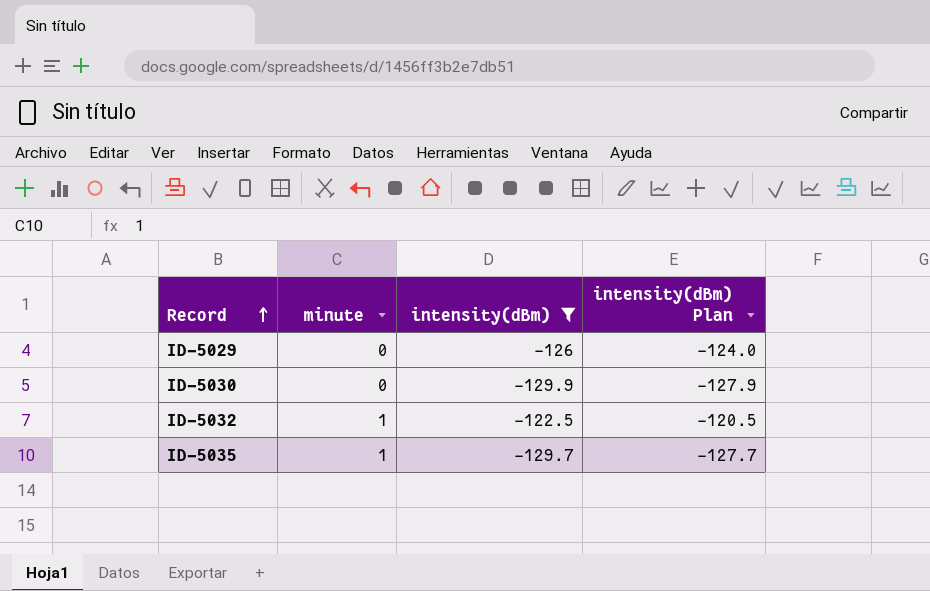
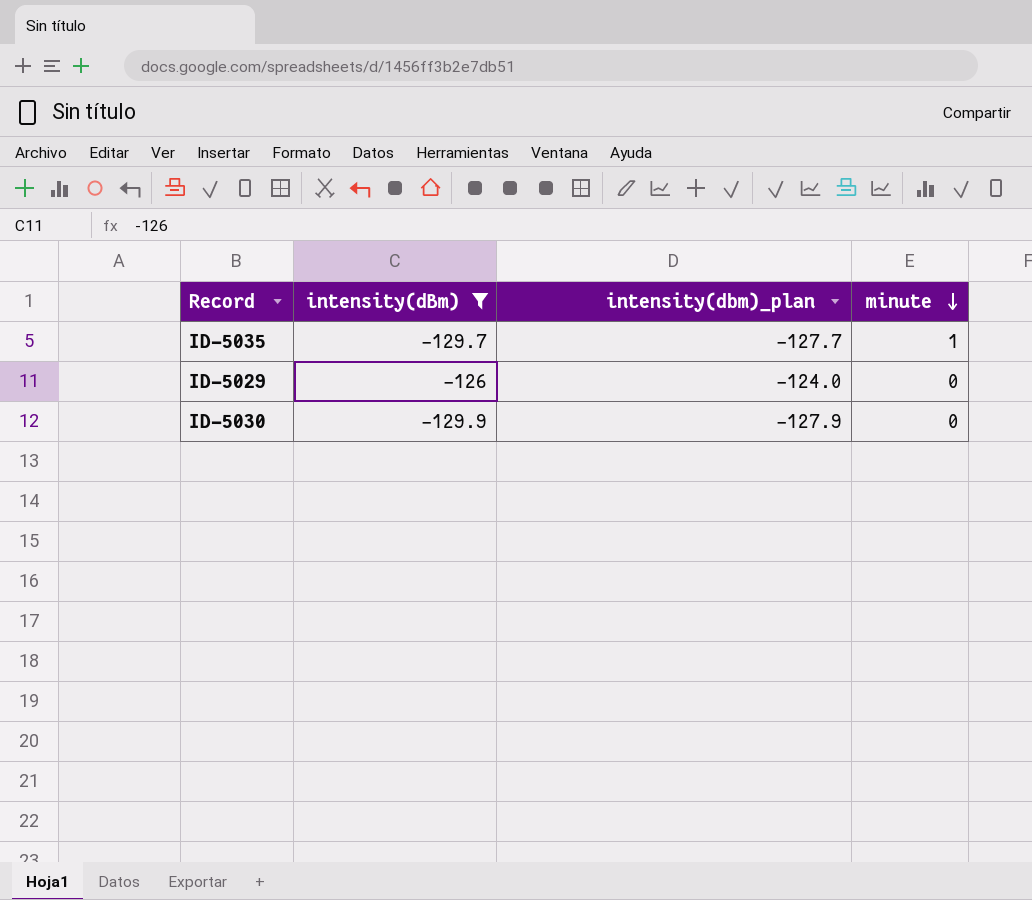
row order: Record ascending -> minute descending
column name: intensity(dBm) Plan -> intensity(dbm)_plan
column minute | position: 2 -> 4
row ID-5032: 1 | -122.5 | -120.5 -> none

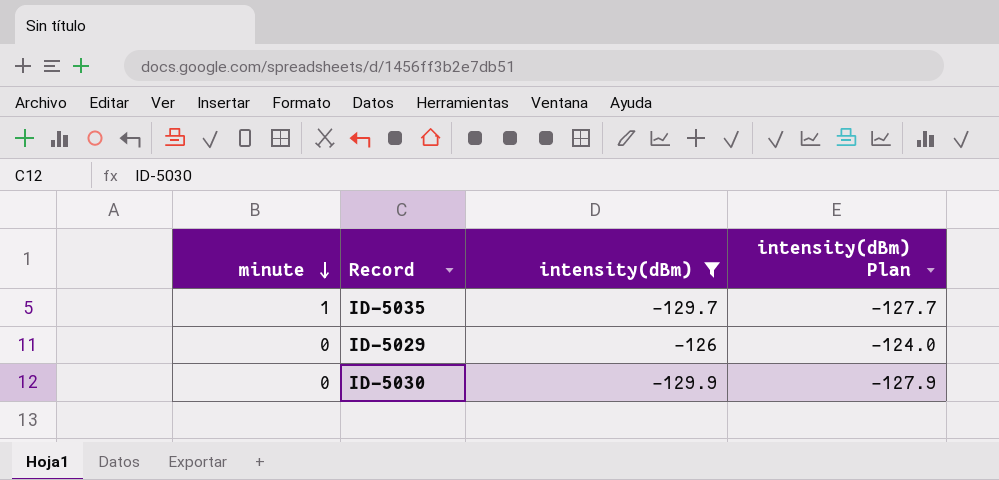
column minute | position: 4 -> 1
column name: intensity(dbm)_plan -> intensity(dBm) Plan

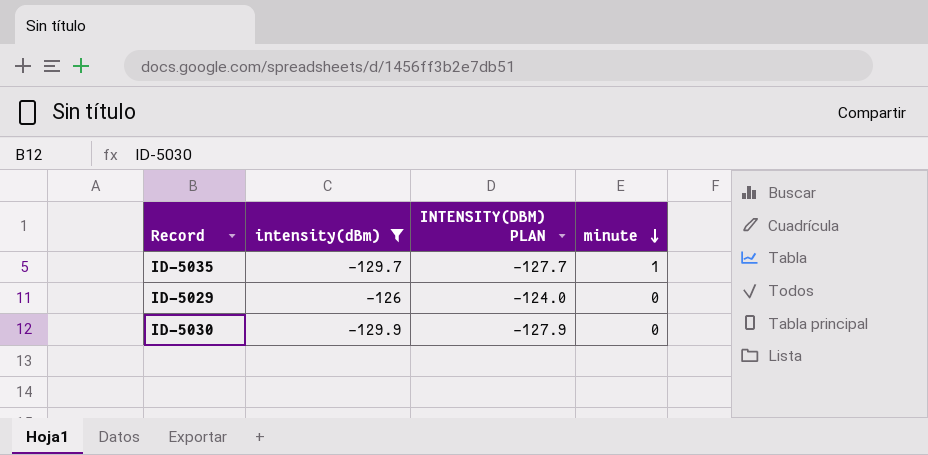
column name: intensity(dBm) Plan -> INTENSITY(DBM) PLAN
column minute | position: 1 -> 4

